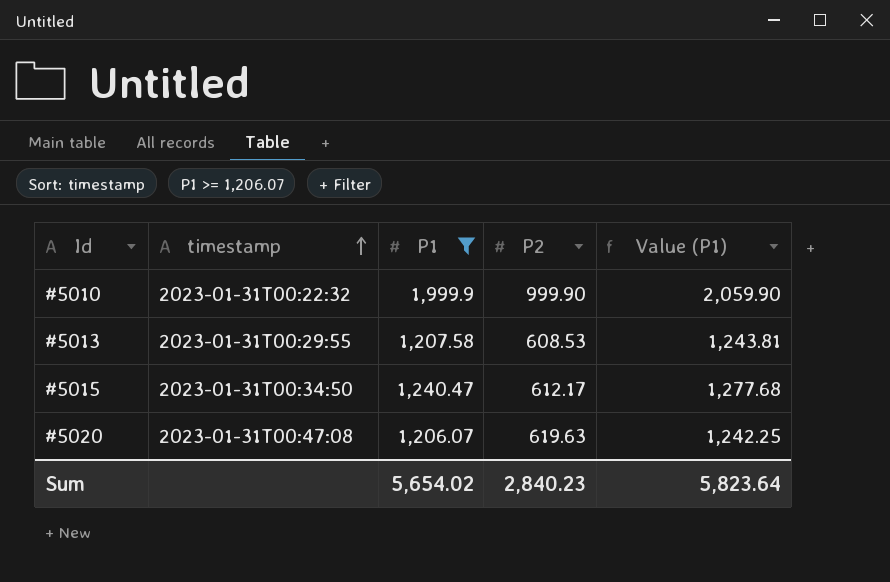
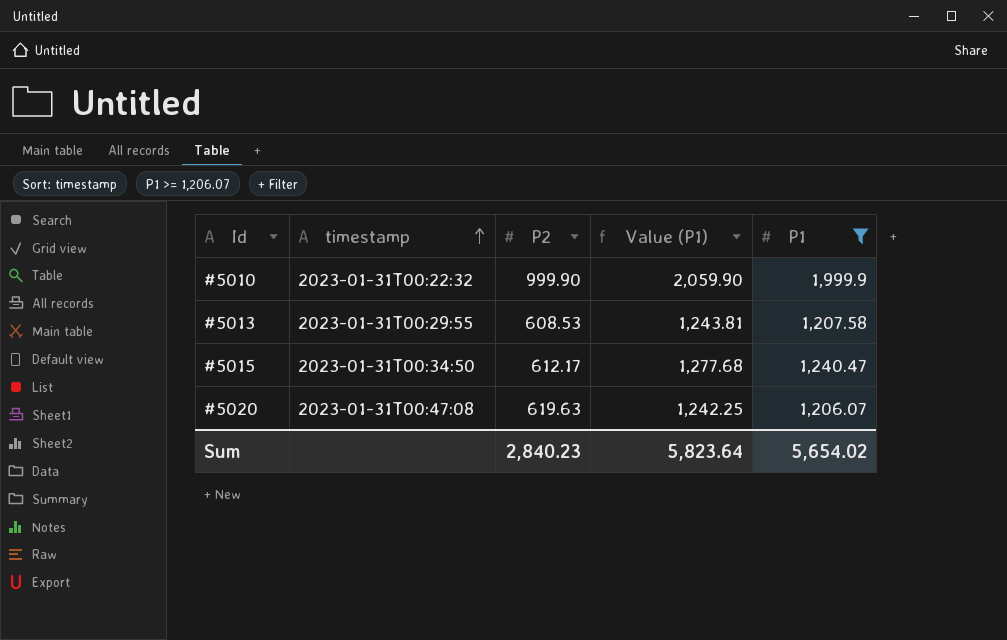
column P1 | position: 3 -> 5

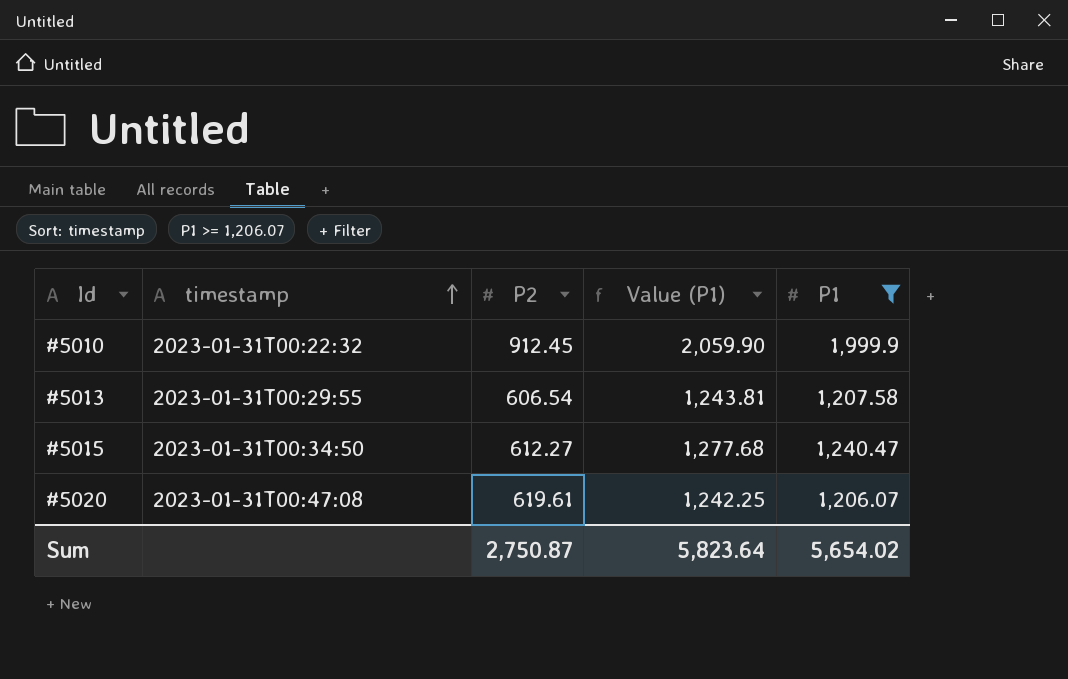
#5010 | P2: 999.90 -> 912.45
#5013 | P2: 608.53 -> 606.54
#5015 | P2: 612.17 -> 612.27
#5020 | P2: 619.63 -> 619.61
Sum | P2: 2,840.23 -> 2,750.87

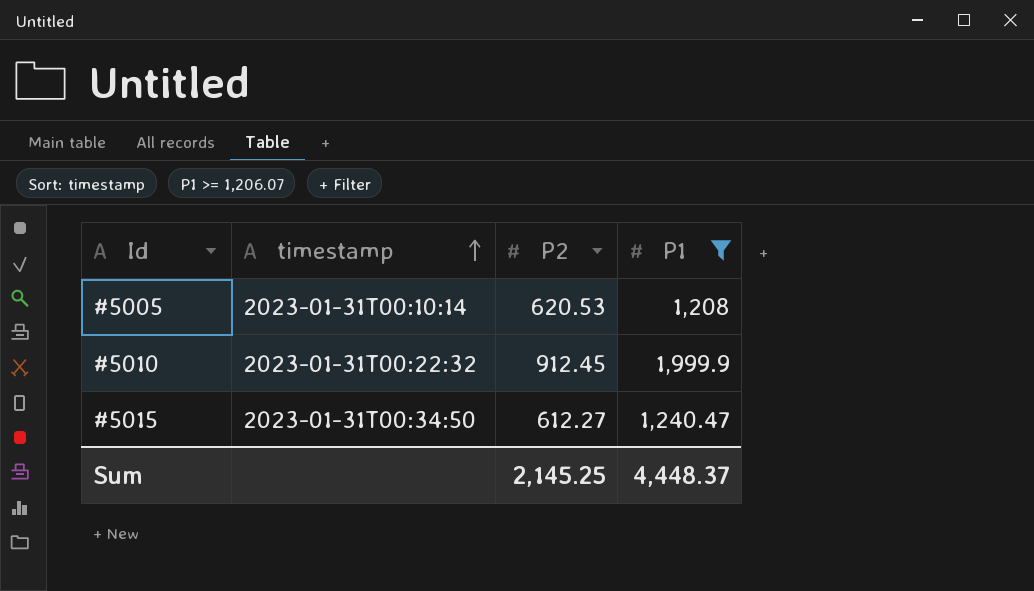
column Value (P1) | formula: [P1] * 1.03 -> none
row #5013: 2023-01-31T00:29:55 | 606.54 | 1,243.81 | 1,207.58 -> none
row #5020: 2023-01-31T00:47:08 | 619.61 | 1,242.25 | 1,206.07 -> none
row #5005: none -> 2023-01-31T00:10:14 | 620.53 | 1,208
Sum | P2: 2,750.87 -> 2,145.25
Sum | P1: 5,654.02 -> 4,448.37

